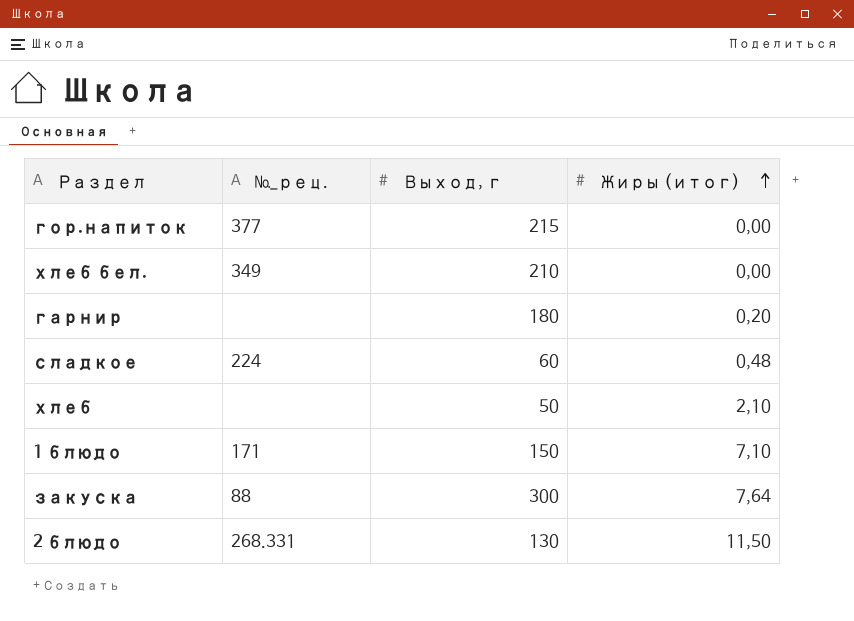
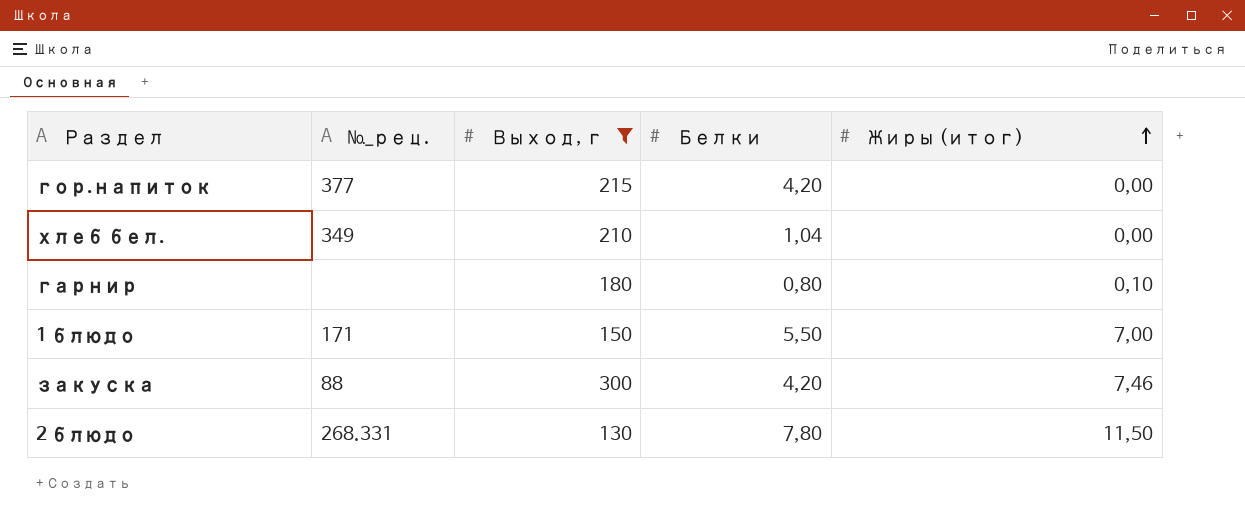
filter: none -> Выход, г >= 130
column Белки | position: none -> 4
гарнир | Жиры (итог): 0,20 -> 0,10
1 блюдо | Жиры (итог): 7,10 -> 7,00
закуска | Жиры (итог): 7,64 -> 7,46

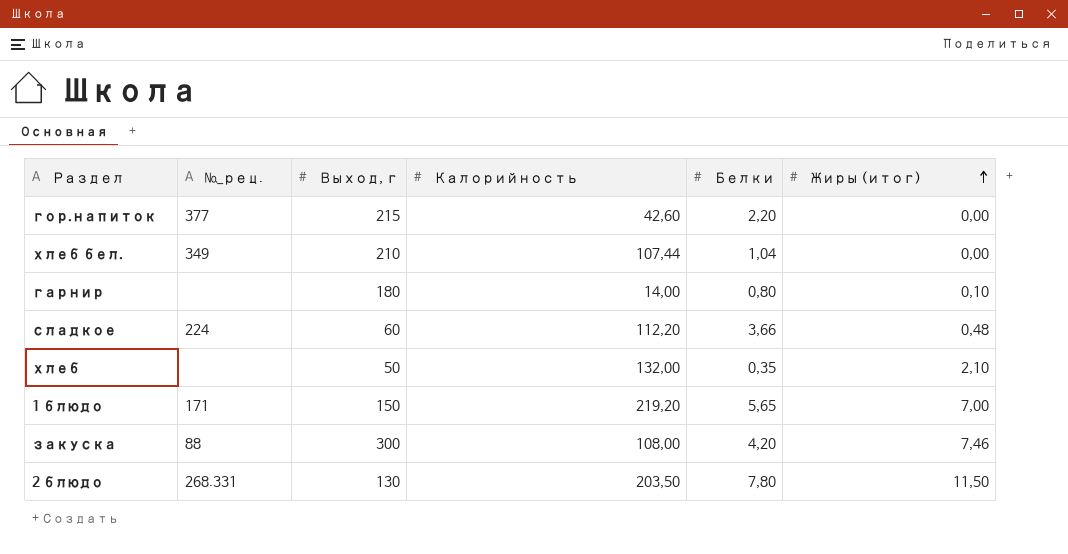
filter: Выход, г >= 130 -> none
column Калорийность | position: none -> 4
гор.напиток | Белки: 4,20 -> 2,20
1 блюдо | Белки: 5,50 -> 5,65

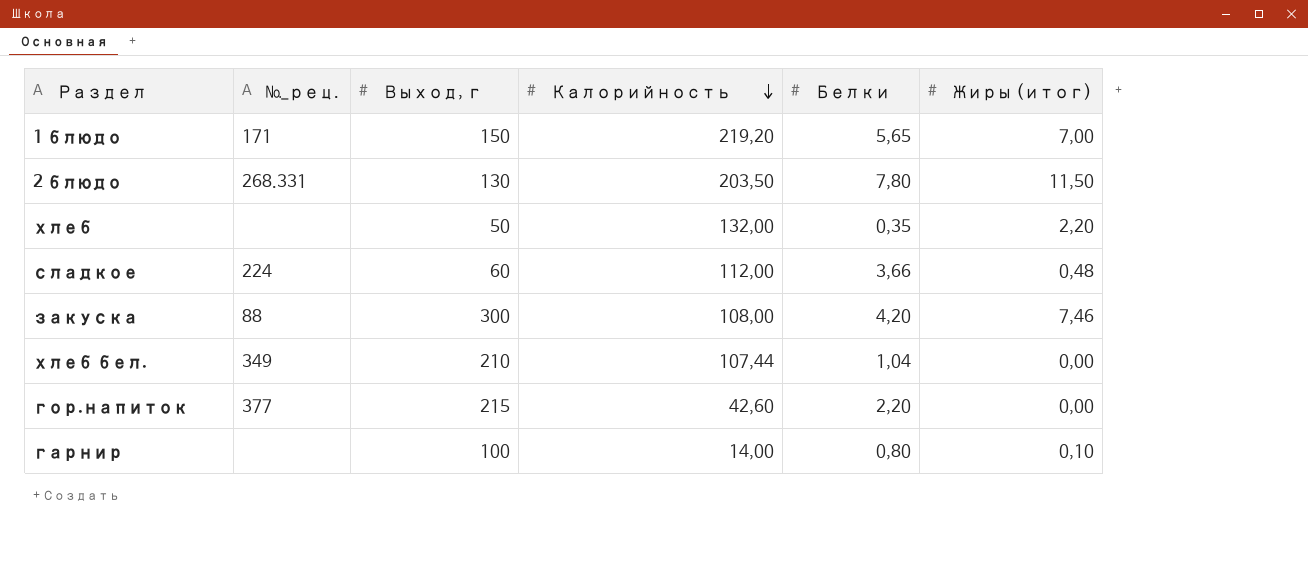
row order: Жиры (итог) ascending -> Калорийность descending
хлеб | Жиры (итог): 2,10 -> 2,20
сладкое | Калорийность: 112,20 -> 112,00
гарнир | Выход, г: 180 -> 100

